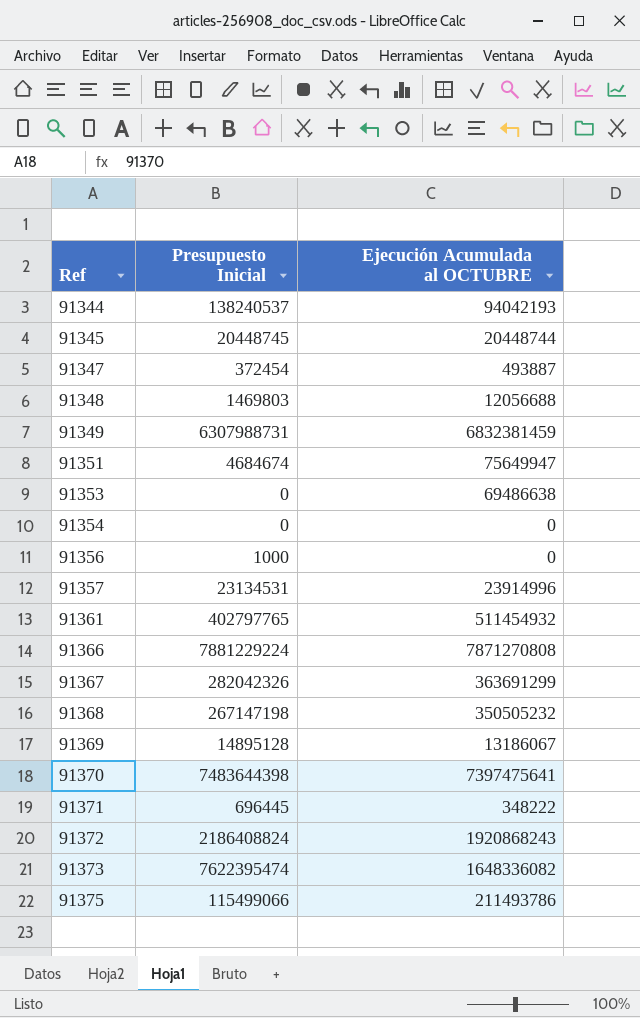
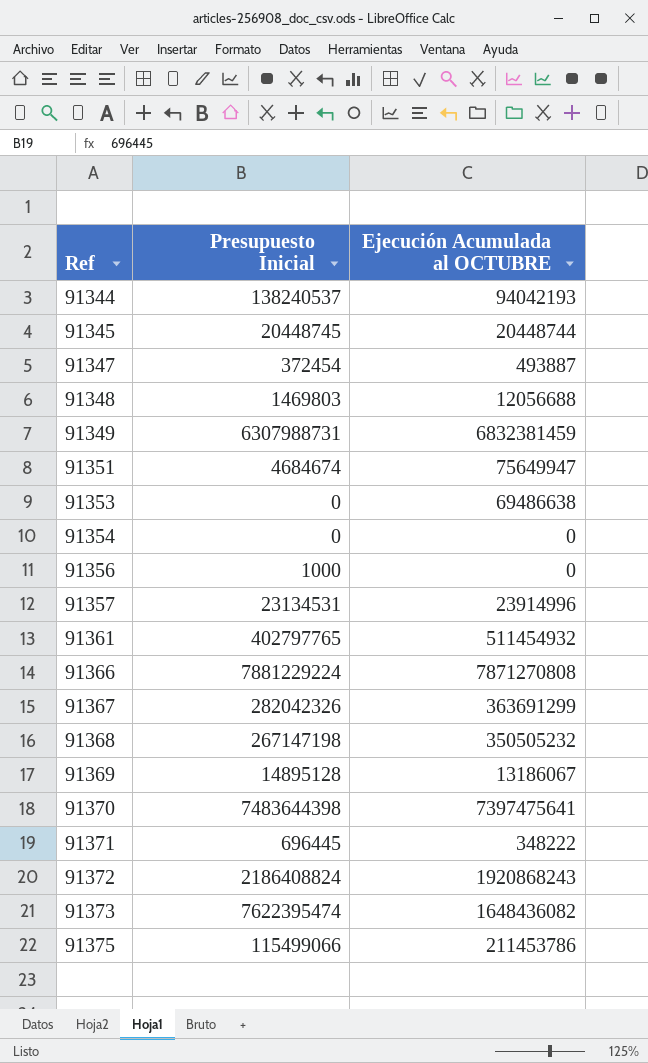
91373 | Ejecución Acumulada al OCTUBRE: 1648336082 -> 1648436082
91375 | Ejecución Acumulada al OCTUBRE: 211493786 -> 211453786

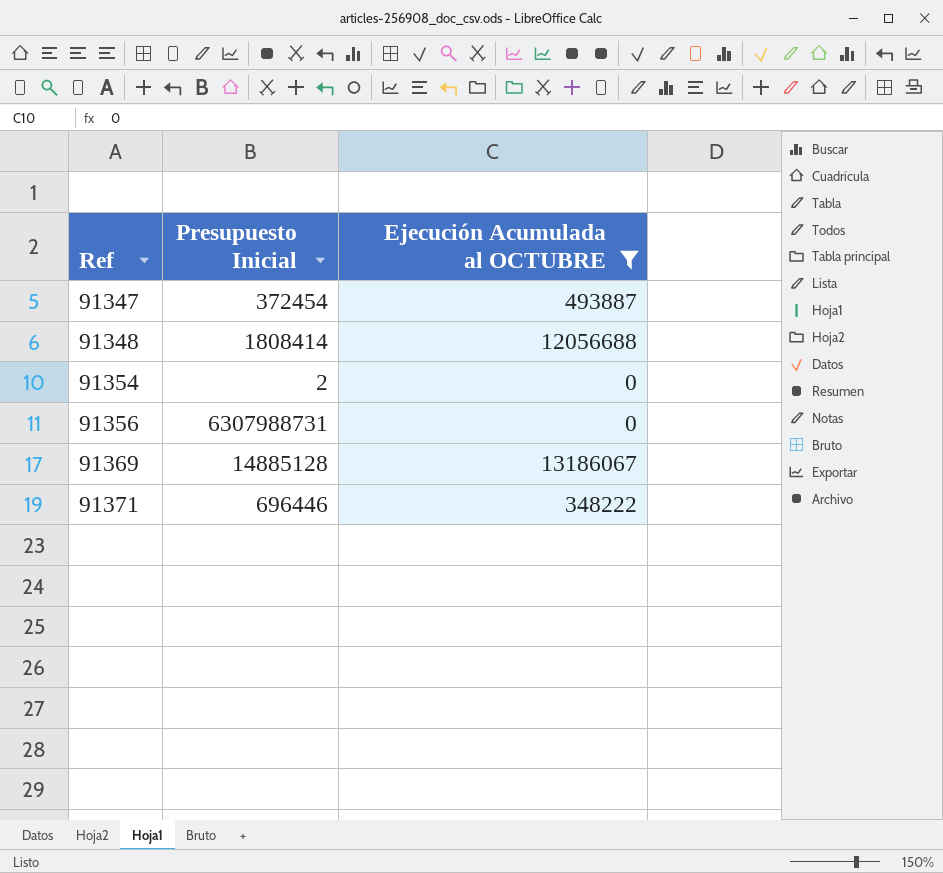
filter: none -> Ejecución Acumulada al OCTUBRE <= 13186067
91348 | Presupuesto Inicial: 1469803 -> 1808414
91354 | Presupuesto Inicial: 0 -> 2
91356 | Presupuesto Inicial: 1000 -> 6307988731
91369 | Presupuesto Inicial: 14895128 -> 14885128
91371 | Presupuesto Inicial: 696445 -> 696446

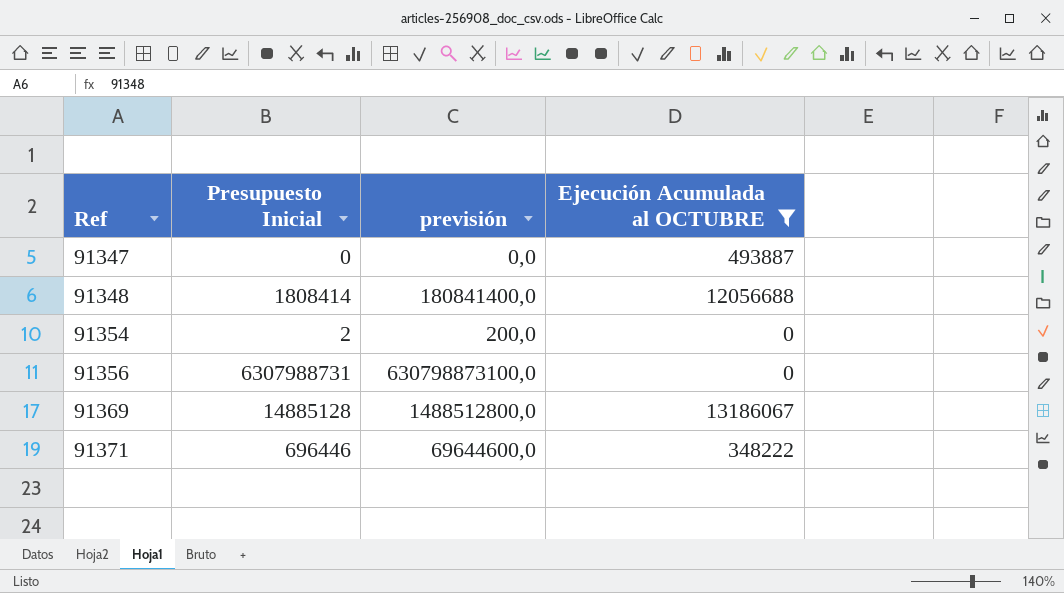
column previsión | formula: none -> [Presupuesto Inicial] * 100
91347 | Presupuesto Inicial: 372454 -> 0

